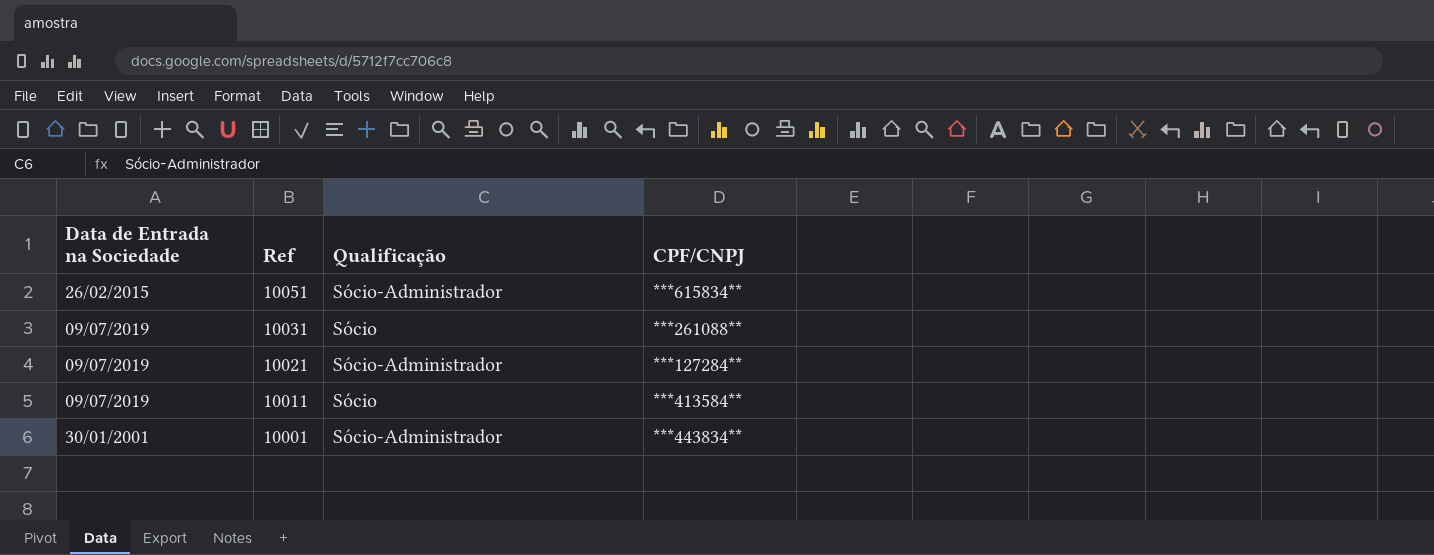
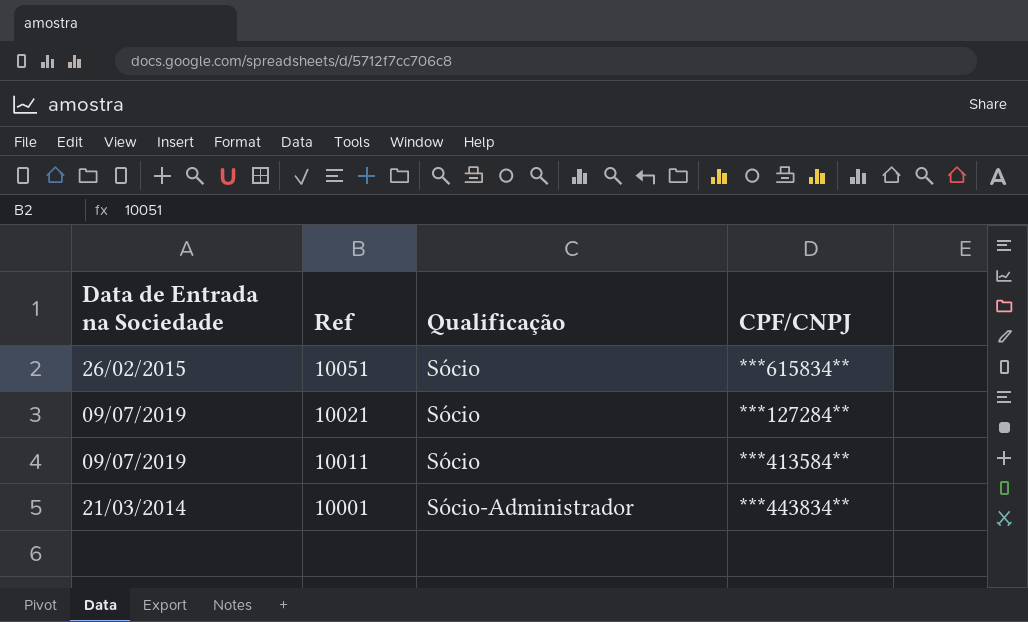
row 10031: 09/07/2019 | Sócio | ***261088** -> none
10051 | Qualificação: Sócio-Administrador -> Sócio
10021 | Qualificação: Sócio-Administrador -> Sócio
10001 | Data de Entrada na Sociedade: 30/01/2001 -> 21/03/2014

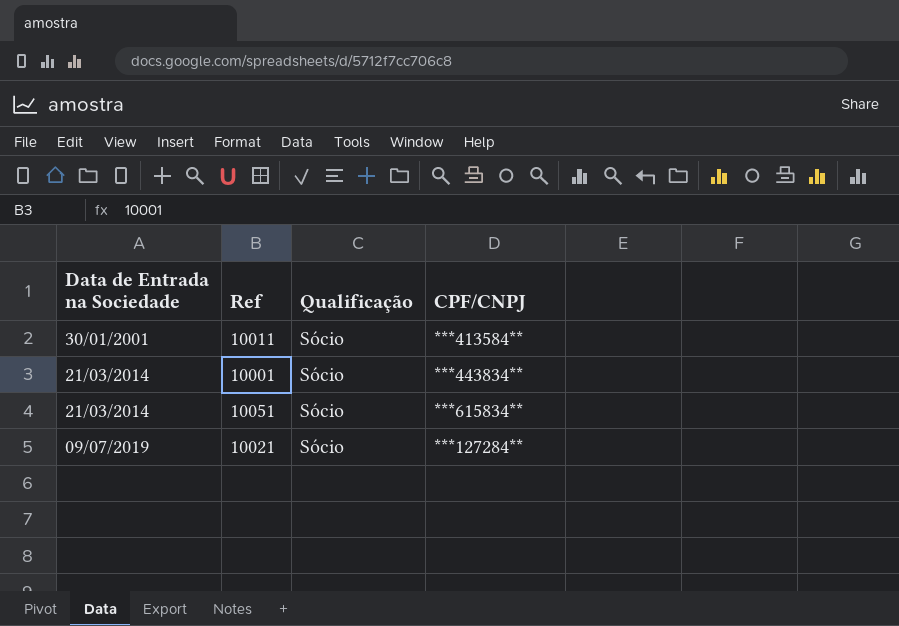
row order: Ref descending -> Data de Entrada na Sociedade ascending
10011 | Data de Entrada na Sociedade: 09/07/2019 -> 30/01/2001
10001 | Qualificação: Sócio-Administrador -> Sócio
10051 | Data de Entrada na Sociedade: 26/02/2015 -> 21/03/2014

